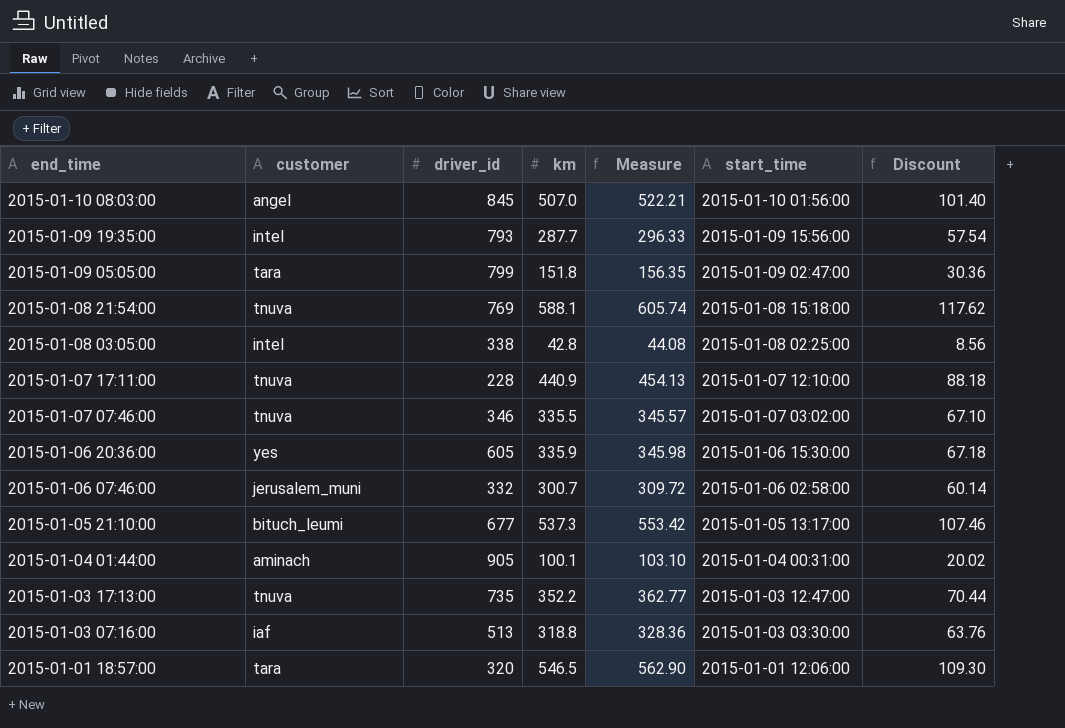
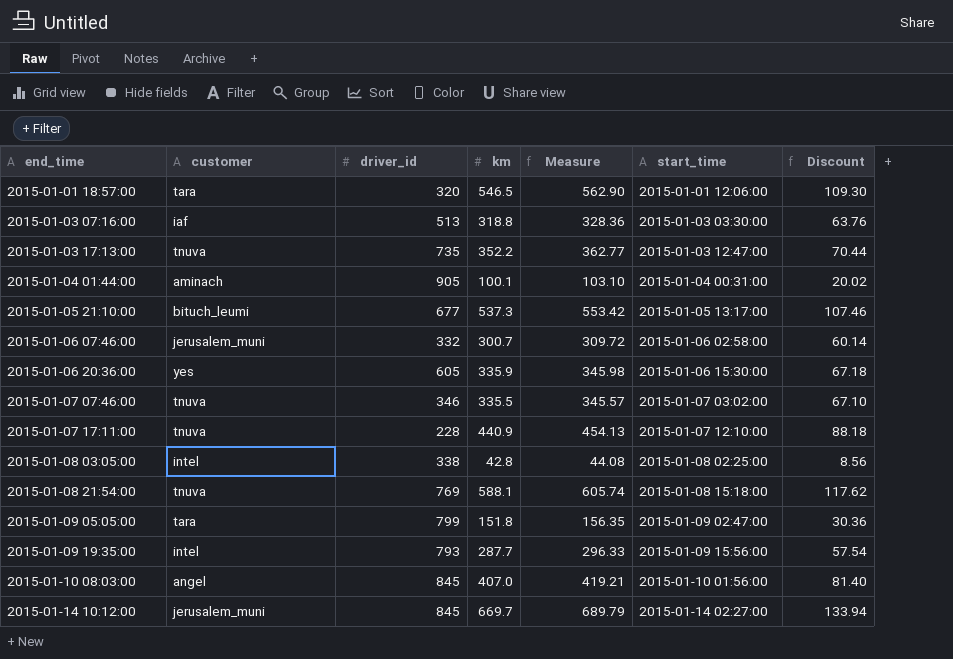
row order: end_time descending -> end_time ascending
2015-01-10 08:03:00 | km: 507.0 -> 407.0
2015-01-10 08:03:00 | Measure: 522.21 -> 419.21
2015-01-10 08:03:00 | Discount: 101.40 -> 81.40
row 2015-01-14 10:12:00: none -> jerusalem_muni | 845 | 669.7 | 689.79 | 2015-01-14 02:27:00 | 133.94

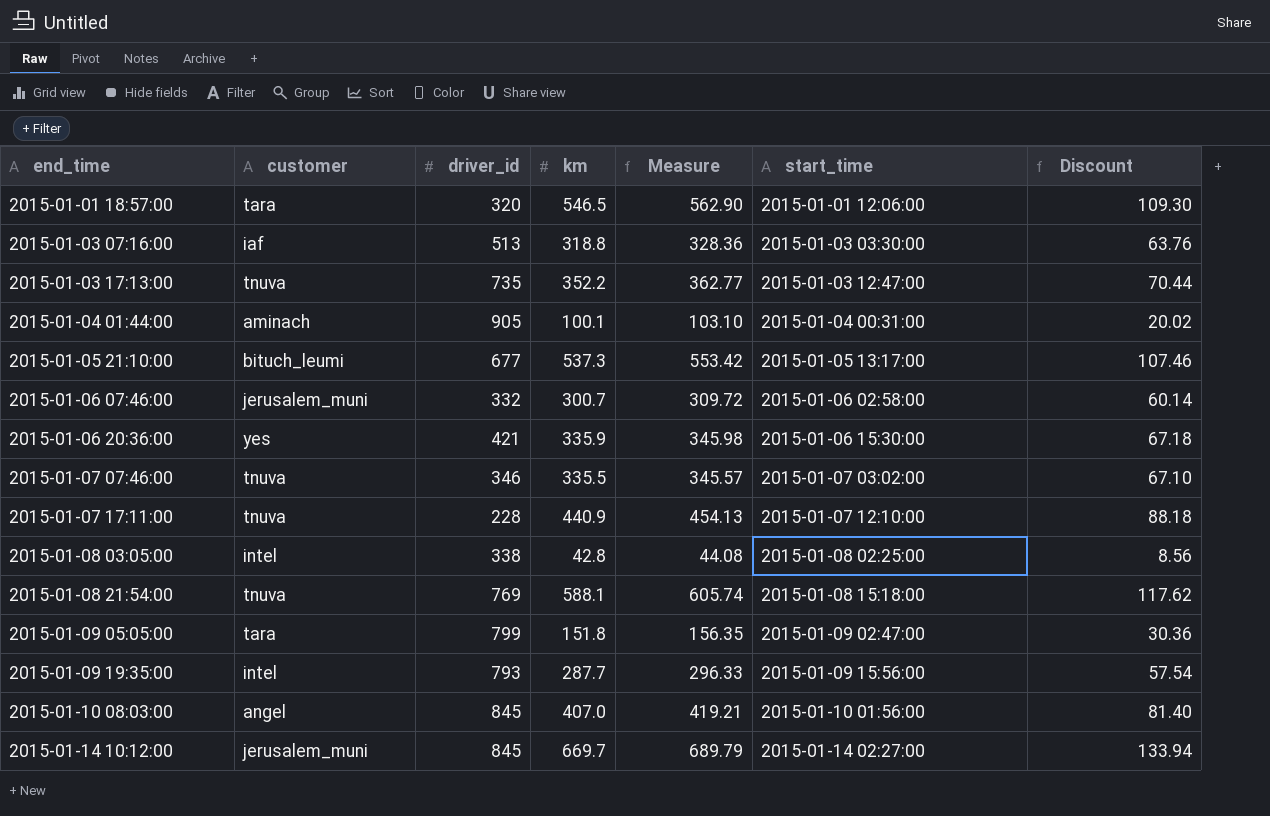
2015-01-06 20:36:00 | driver_id: 605 -> 421

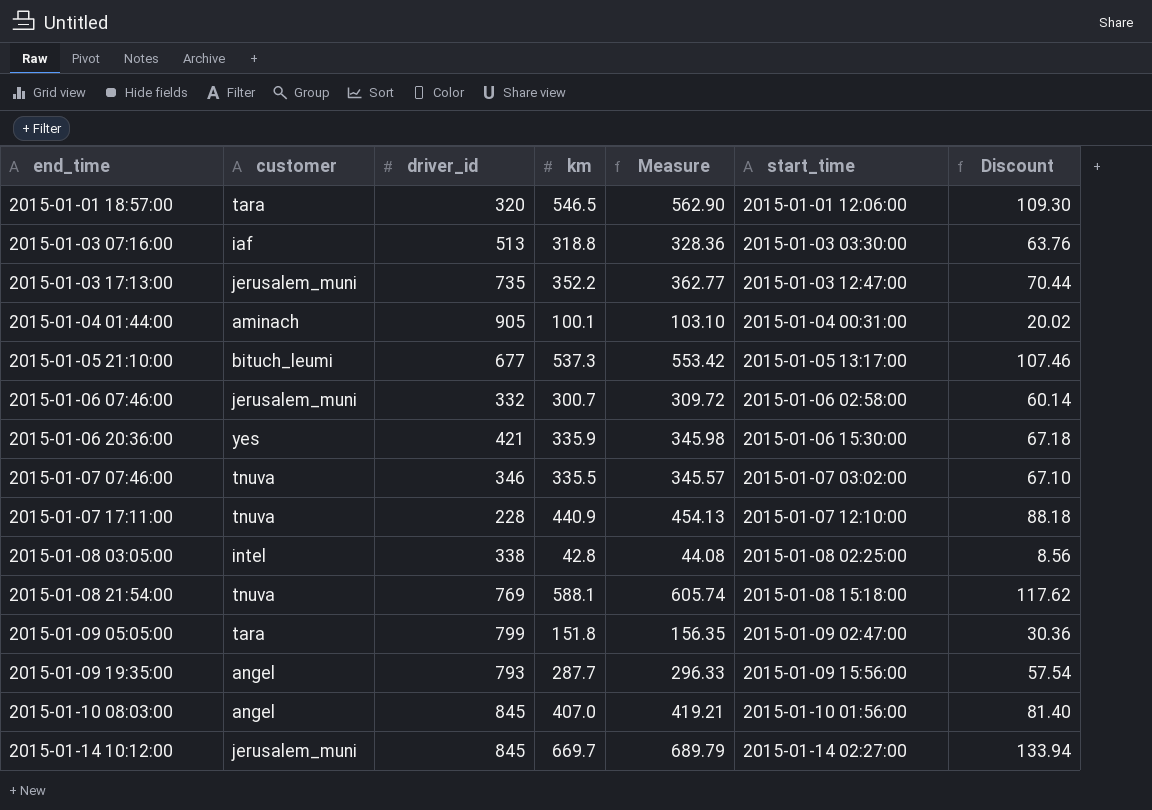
2015-01-03 17:13:00 | customer: tnuva -> jerusalem_muni
2015-01-09 19:35:00 | customer: intel -> angel

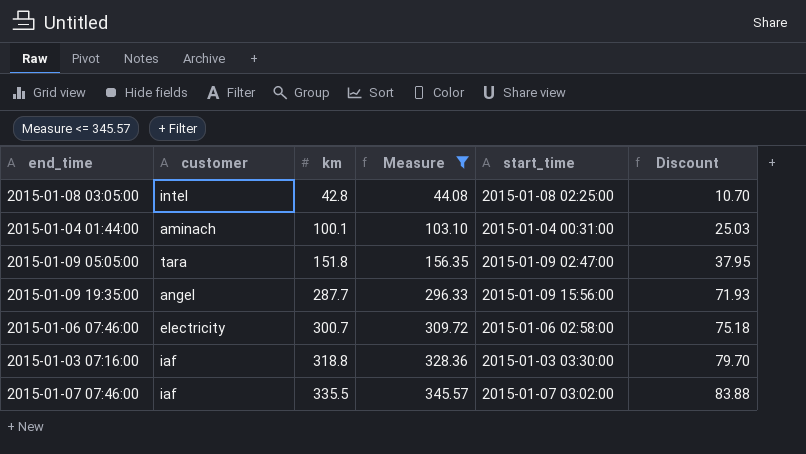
filter: none -> Measure <= 345.57
row order: end_time ascending -> km ascending
column driver_id | position: 3 -> none
column Discount | formula: [km] * 0.2 -> [km] * 0.25
2015-01-06 07:46:00 | customer: jerusalem_muni -> electricity
2015-01-07 07:46:00 | customer: tnuva -> iaf

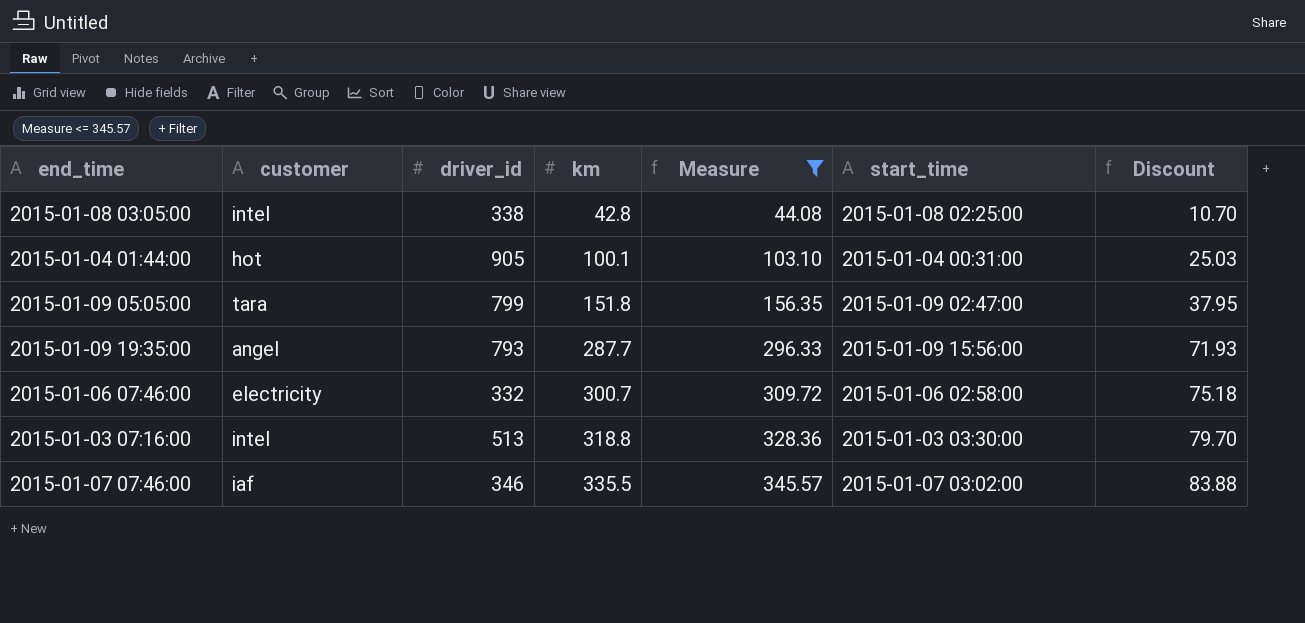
column driver_id | position: none -> 3
2015-01-04 01:44:00 | customer: aminach -> hot
2015-01-03 07:16:00 | customer: iaf -> intel

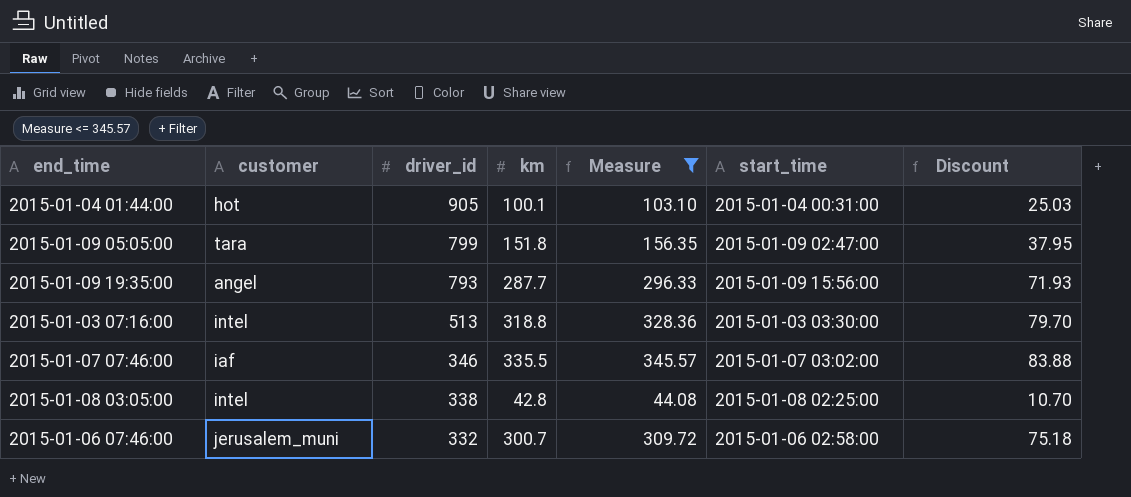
row order: km ascending -> driver_id descending
2015-01-06 07:46:00 | customer: electricity -> jerusalem_muni

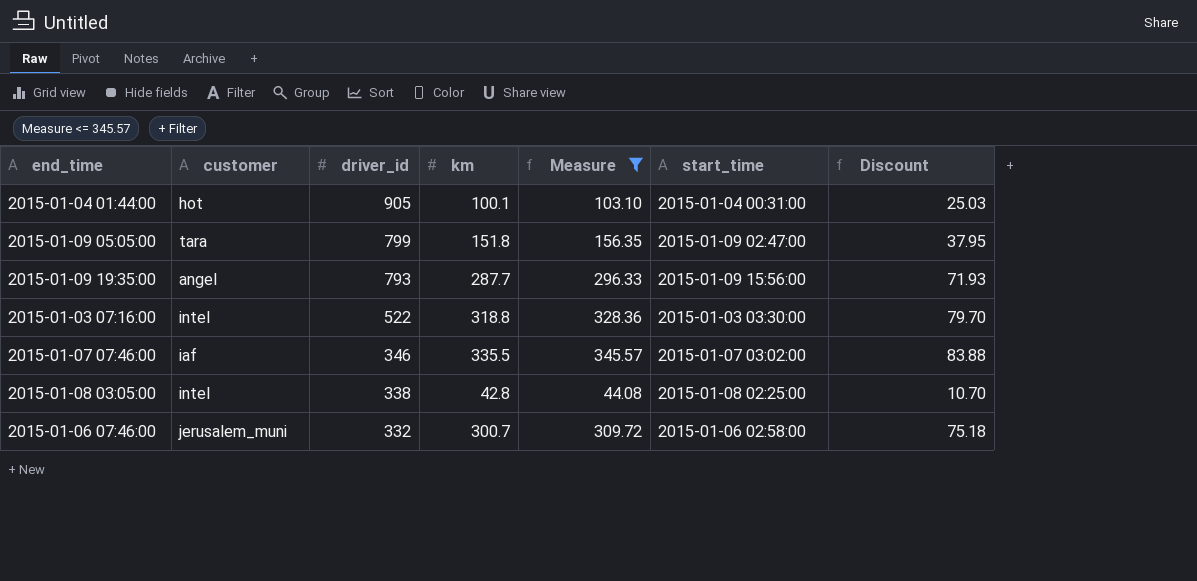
2015-01-03 07:16:00 | driver_id: 513 -> 522

